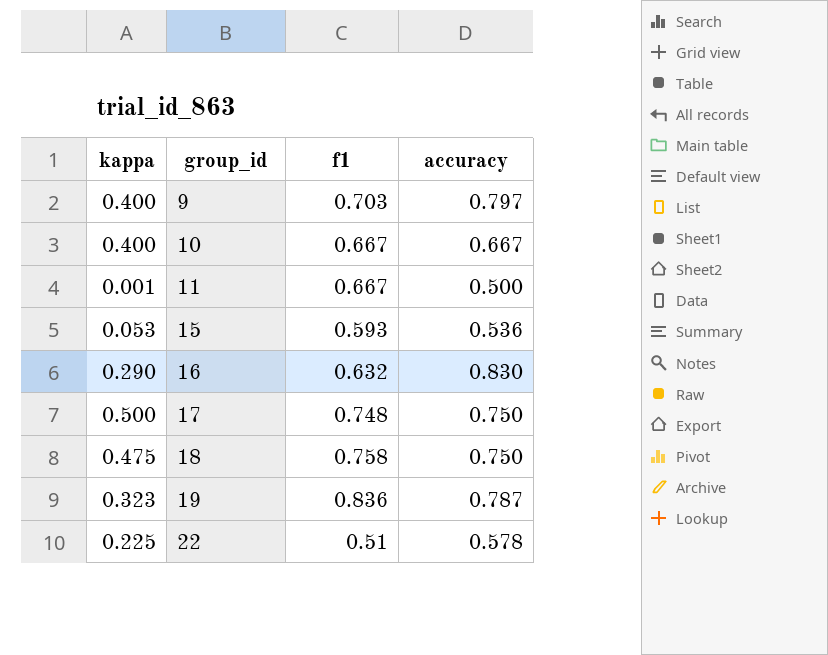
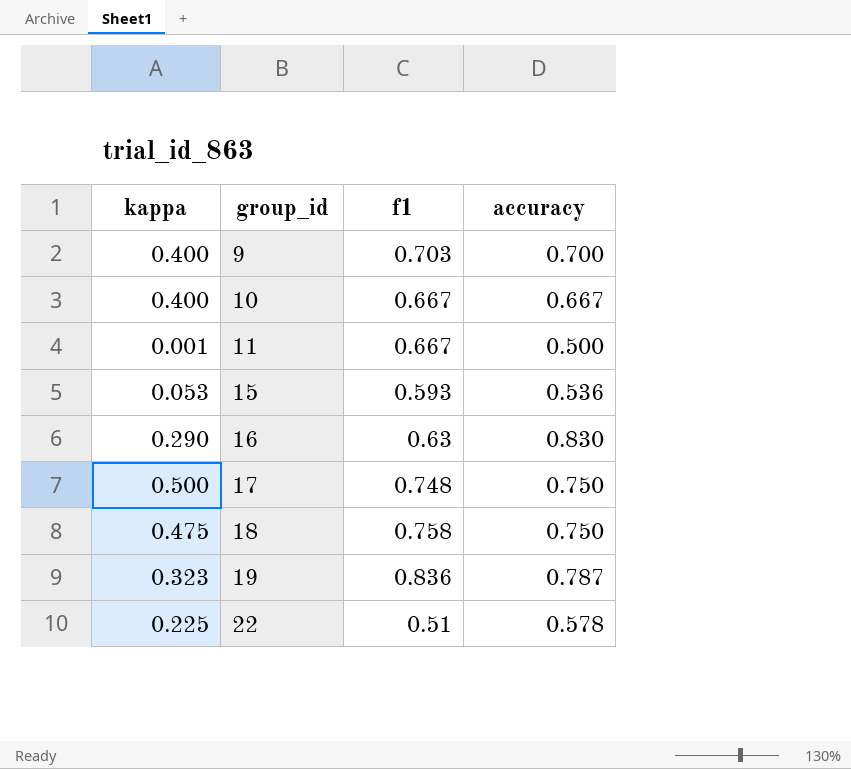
9 | accuracy: 0.797 -> 0.700
16 | f1: 0.632 -> 0.63

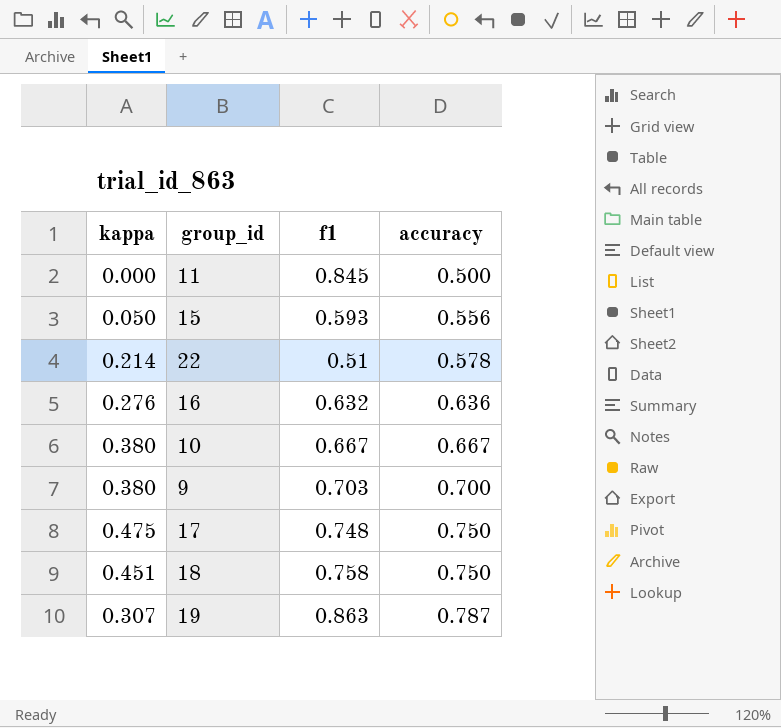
row order: group_id ascending -> accuracy ascending
11 | kappa: 0.001 -> 0.000
11 | f1: 0.667 -> 0.845
15 | kappa: 0.053 -> 0.050
15 | accuracy: 0.536 -> 0.556
22 | kappa: 0.225 -> 0.214
16 | kappa: 0.290 -> 0.276
16 | f1: 0.63 -> 0.632
16 | accuracy: 0.830 -> 0.636
10 | kappa: 0.400 -> 0.380
9 | kappa: 0.400 -> 0.380
17 | kappa: 0.500 -> 0.475
18 | kappa: 0.475 -> 0.451
19 | kappa: 0.323 -> 0.307
19 | f1: 0.836 -> 0.863

